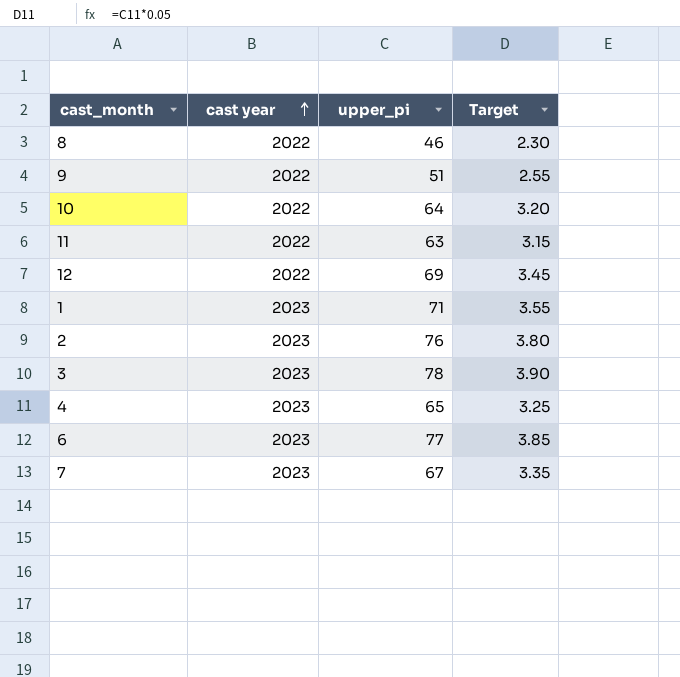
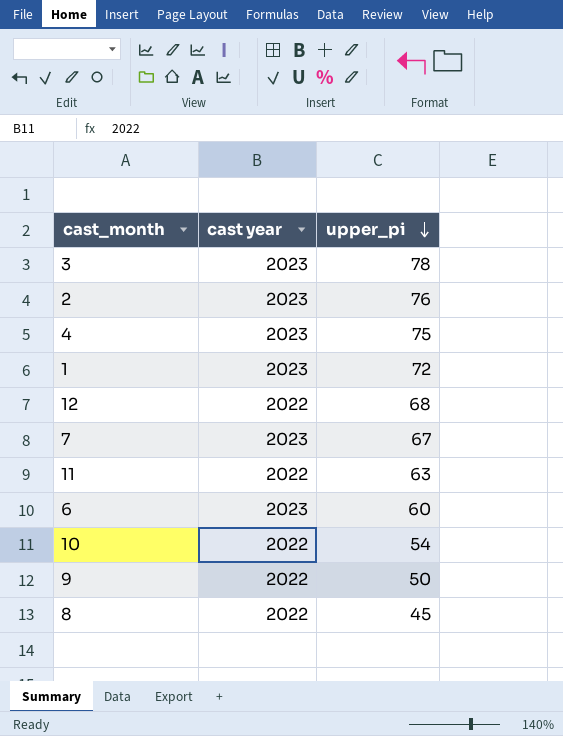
row order: cast year ascending -> upper_pi descending
column Target | formula: [upper_pi] * 0.05 -> none
4 | upper_pi: 65 -> 75
1 | upper_pi: 71 -> 72
12 | upper_pi: 69 -> 68
6 | upper_pi: 77 -> 60
10 | upper_pi: 64 -> 54
9 | upper_pi: 51 -> 50
8 | upper_pi: 46 -> 45

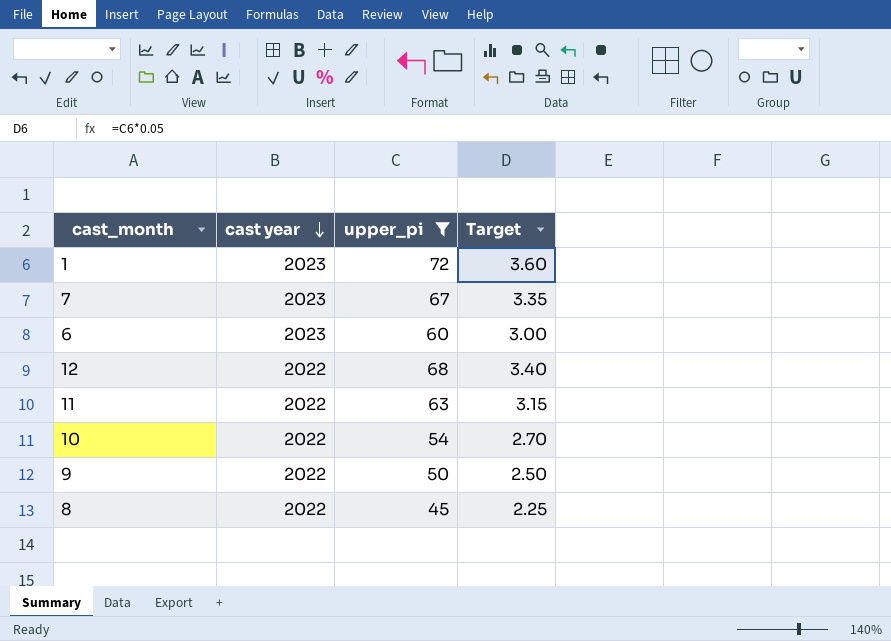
filter: none -> upper_pi <= 72
row order: upper_pi descending -> cast year descending
column Target | formula: none -> [upper_pi] * 0.05

